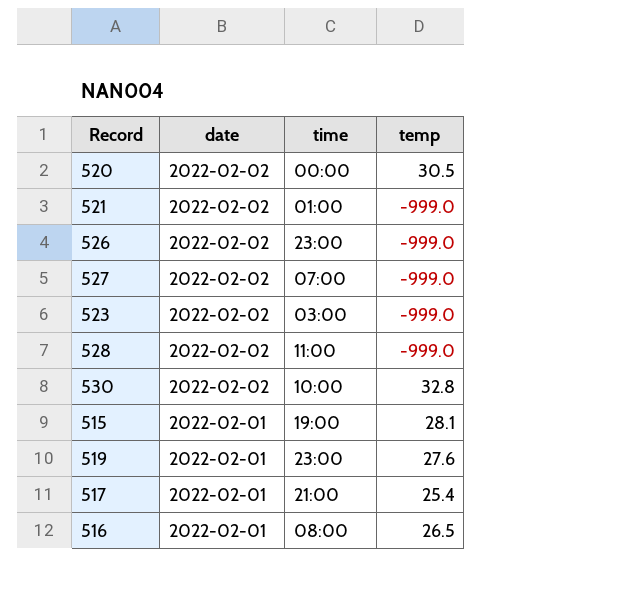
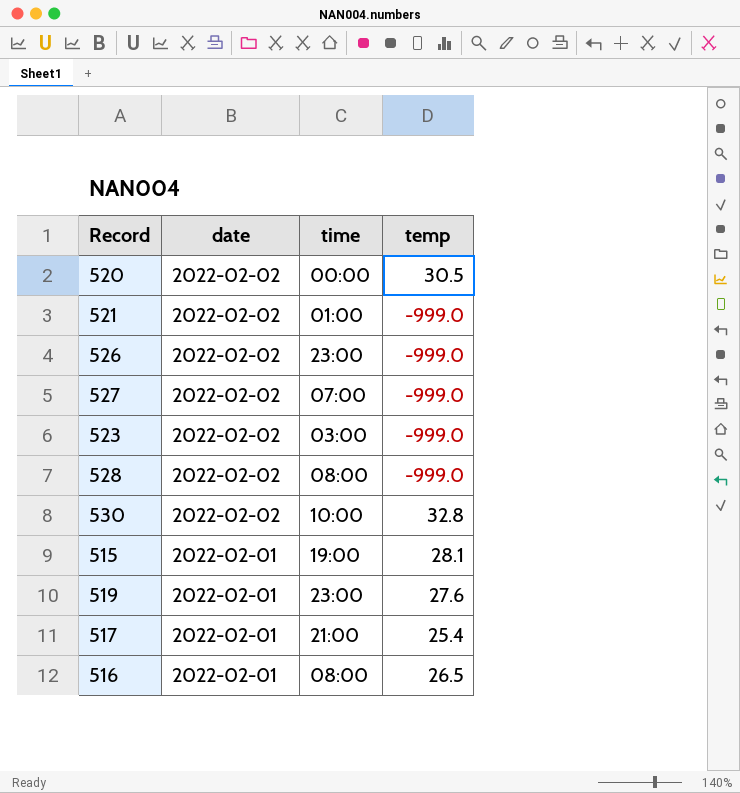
528 | time: 11:00 -> 08:00

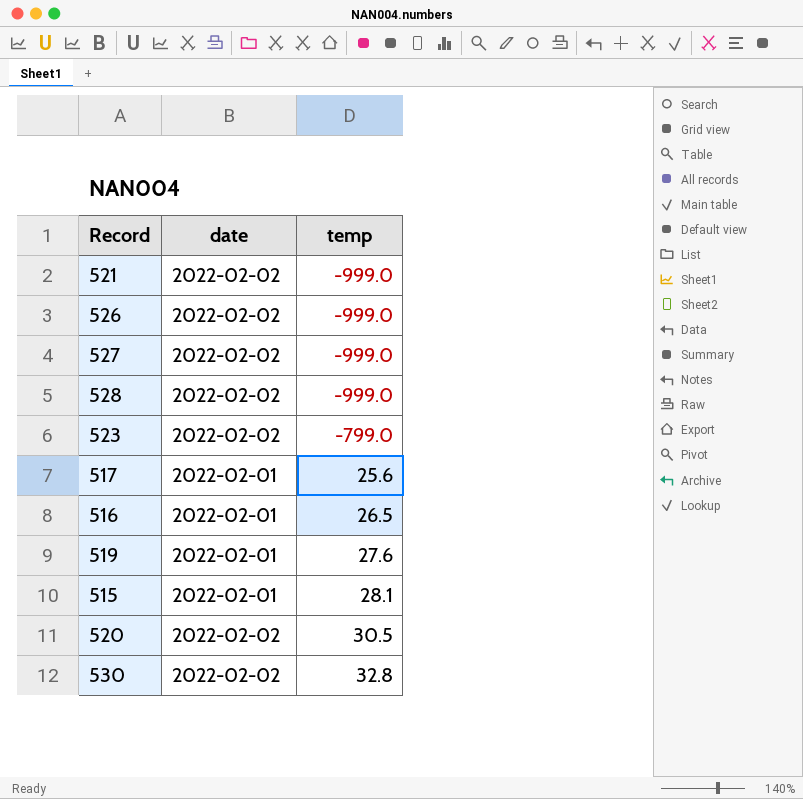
row order: date descending -> temp ascending
column time | position: 3 -> none
523 | temp: -999.0 -> -799.0
517 | temp: 25.4 -> 25.6

